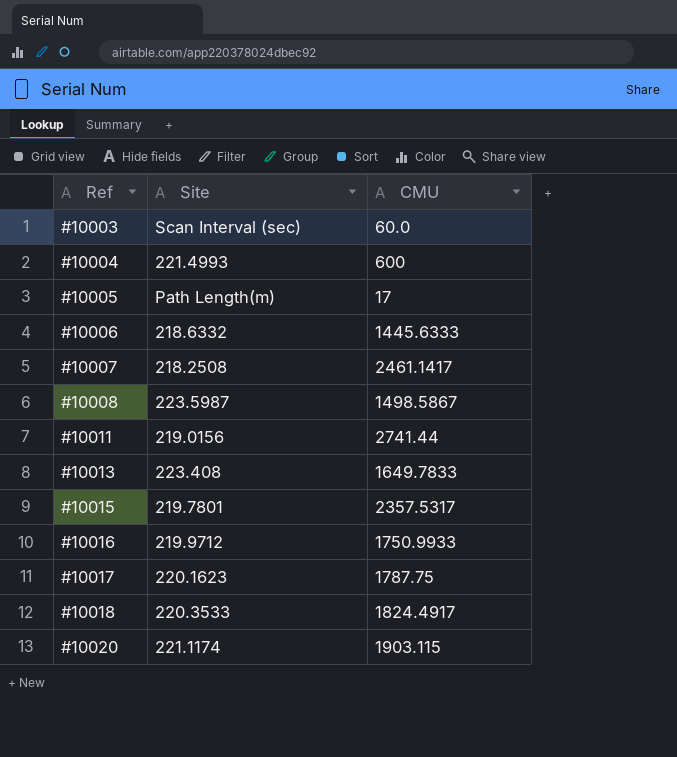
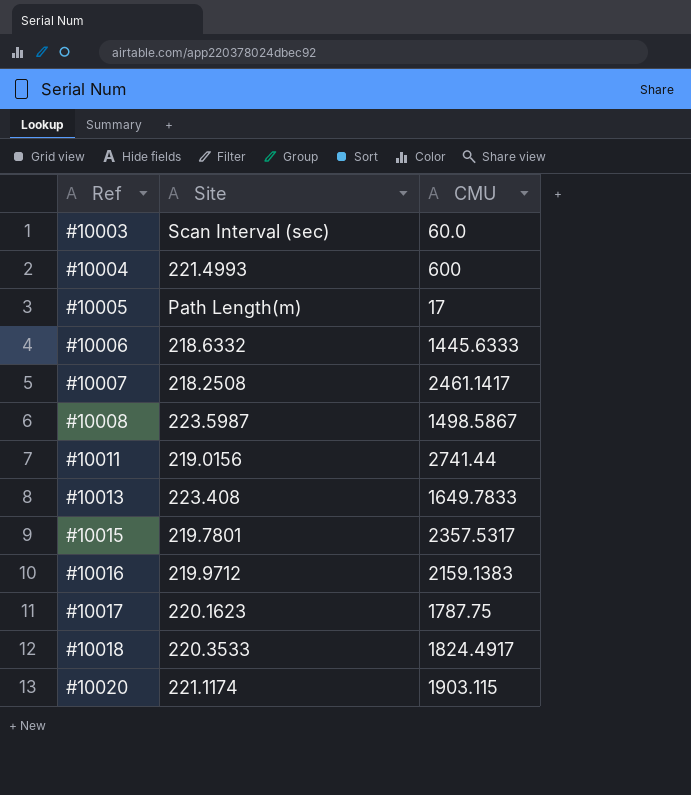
#10016 | CMU: 1750.9933 -> 2159.1383

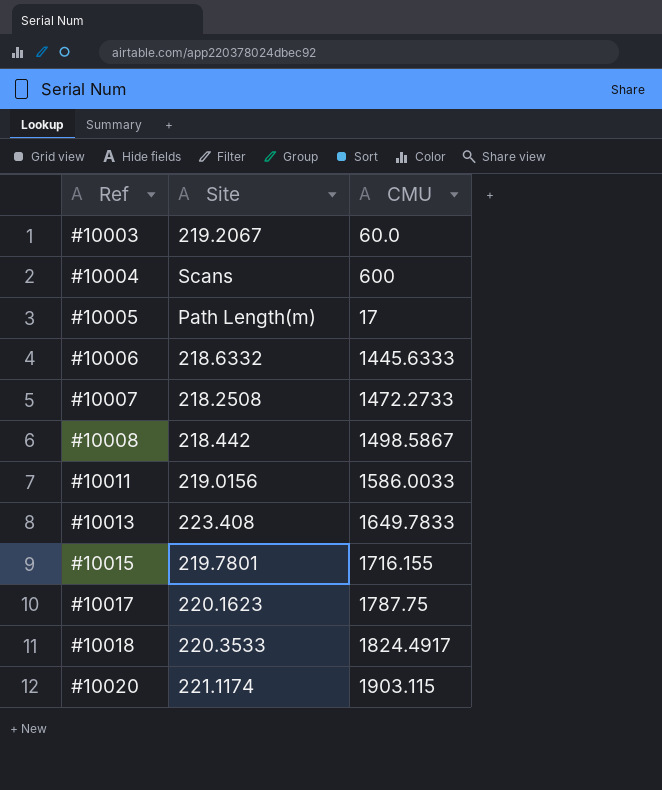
row #10016: 219.9712 | 2159.1383 -> none
#10003 | Site: Scan Interval (sec) -> 219.2067
#10004 | Site: 221.4993 -> Scans
#10007 | CMU: 2461.1417 -> 1472.2733
#10008 | Site: 223.5987 -> 218.442
#10011 | CMU: 2741.44 -> 1586.0033
#10015 | CMU: 2357.5317 -> 1716.155

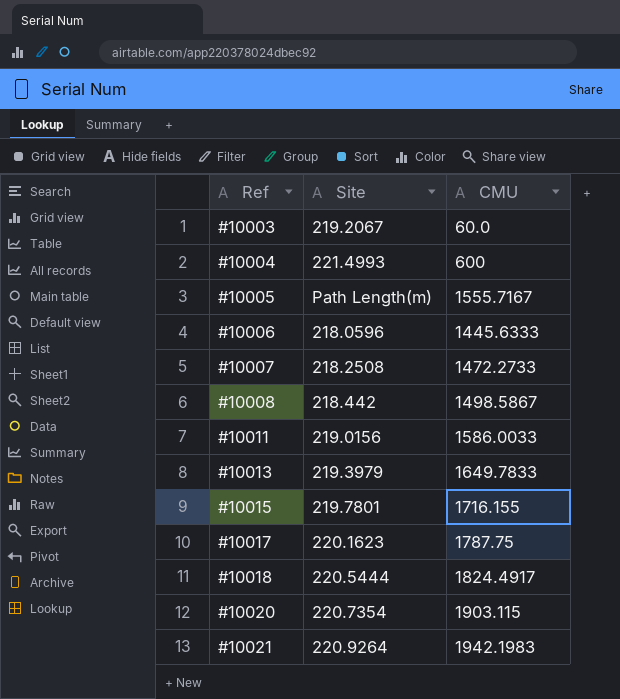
#10004 | Site: Scans -> 221.4993
#10005 | CMU: 17 -> 1555.7167
#10006 | Site: 218.6332 -> 218.0596
#10013 | Site: 223.408 -> 219.3979
#10018 | Site: 220.3533 -> 220.5444
#10020 | Site: 221.1174 -> 220.7354
row #10021: none -> 220.9264 | 1942.1983

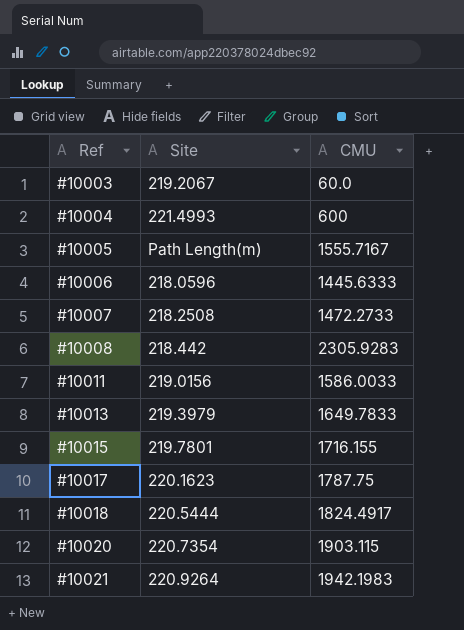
#10008 | CMU: 1498.5867 -> 2305.9283

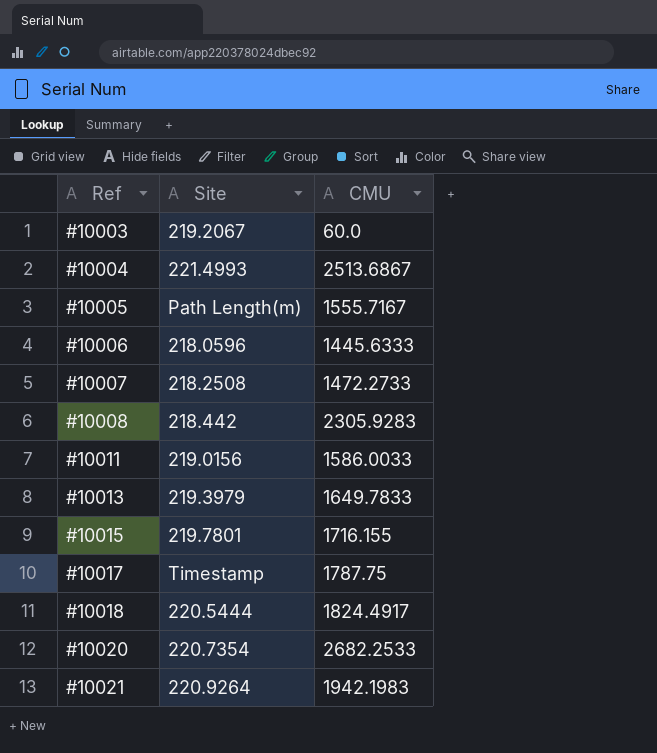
#10004 | CMU: 600 -> 2513.6867
#10017 | Site: 220.1623 -> Timestamp
#10020 | CMU: 1903.115 -> 2682.2533

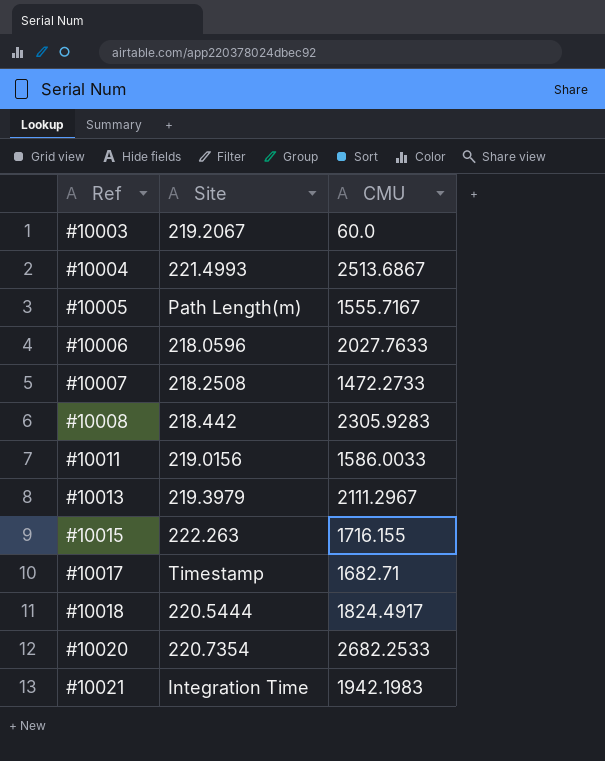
#10006 | CMU: 1445.6333 -> 2027.7633
#10013 | CMU: 1649.7833 -> 2111.2967
#10015 | Site: 219.7801 -> 222.263
#10017 | CMU: 1787.75 -> 1682.71
#10021 | Site: 220.9264 -> Integration Time

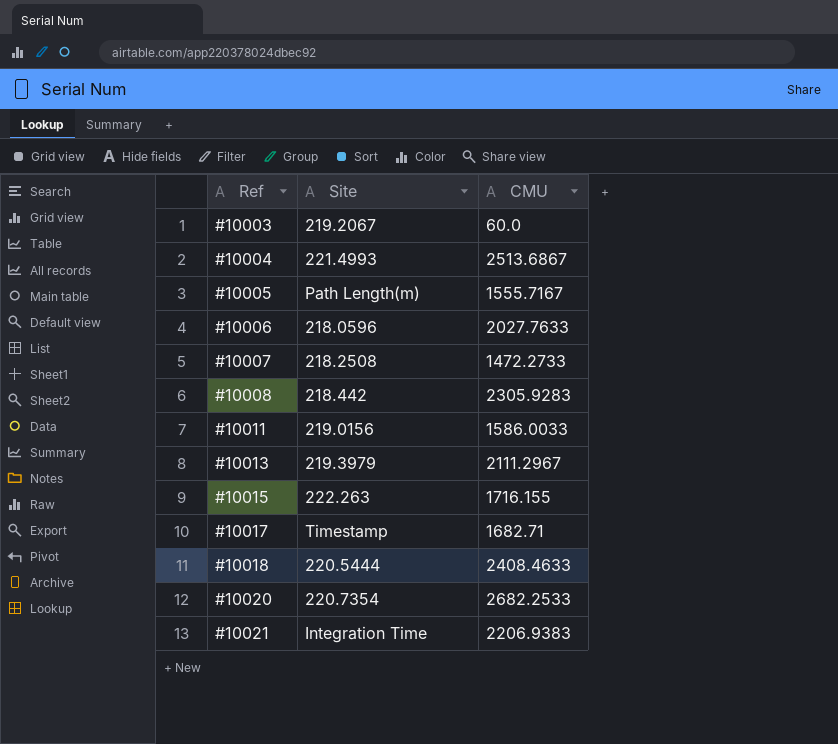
#10018 | CMU: 1824.4917 -> 2408.4633
#10021 | CMU: 1942.1983 -> 2206.9383

